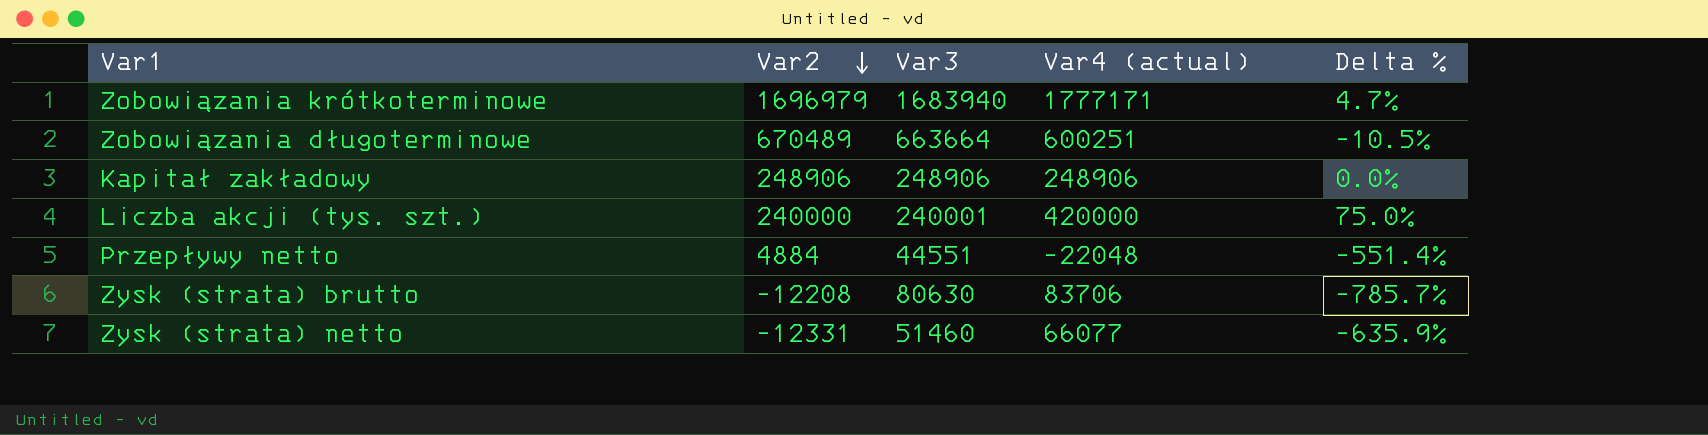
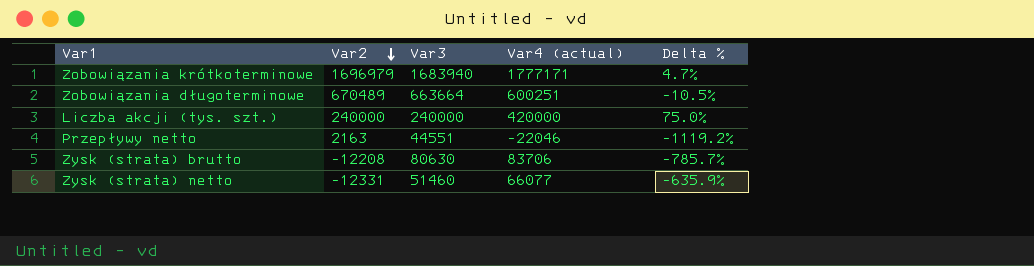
row Kapitał zakładowy: 248906 | 248906 | 248906 | 0.0% -> none
Liczba akcji (tys. szt.) | Var3: 240001 -> 240000
Przepływy netto | Var2: 4884 -> 2163
Przepływy netto | Var4 (actual): -22048 -> -22046
Przepływy netto | Delta %: -551.4% -> -1119.2%

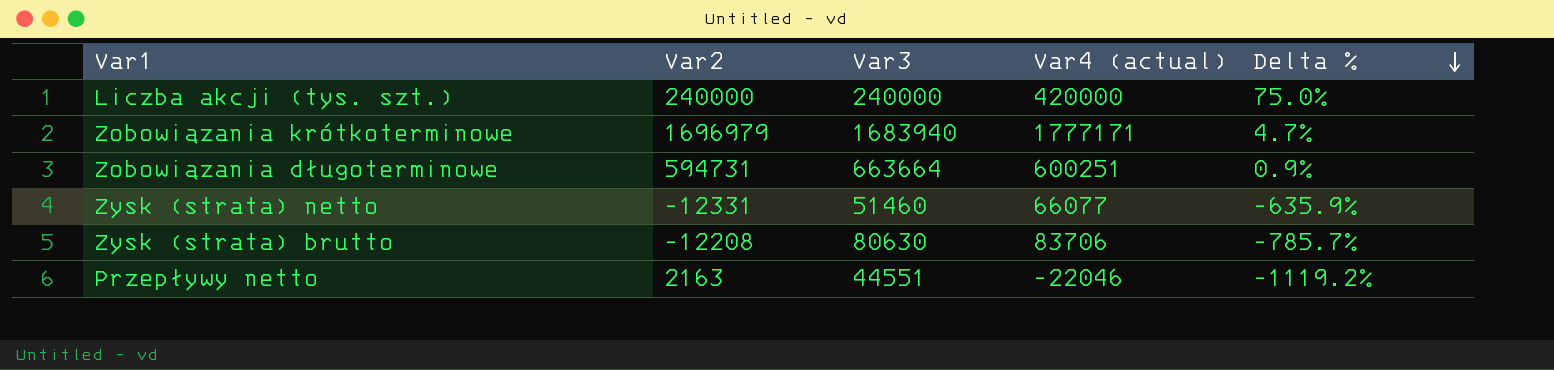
row order: Var2 descending -> Delta % descending
Zobowiązania długoterminowe | Var2: 670489 -> 594731
Zobowiązania długoterminowe | Delta %: -10.5% -> 0.9%

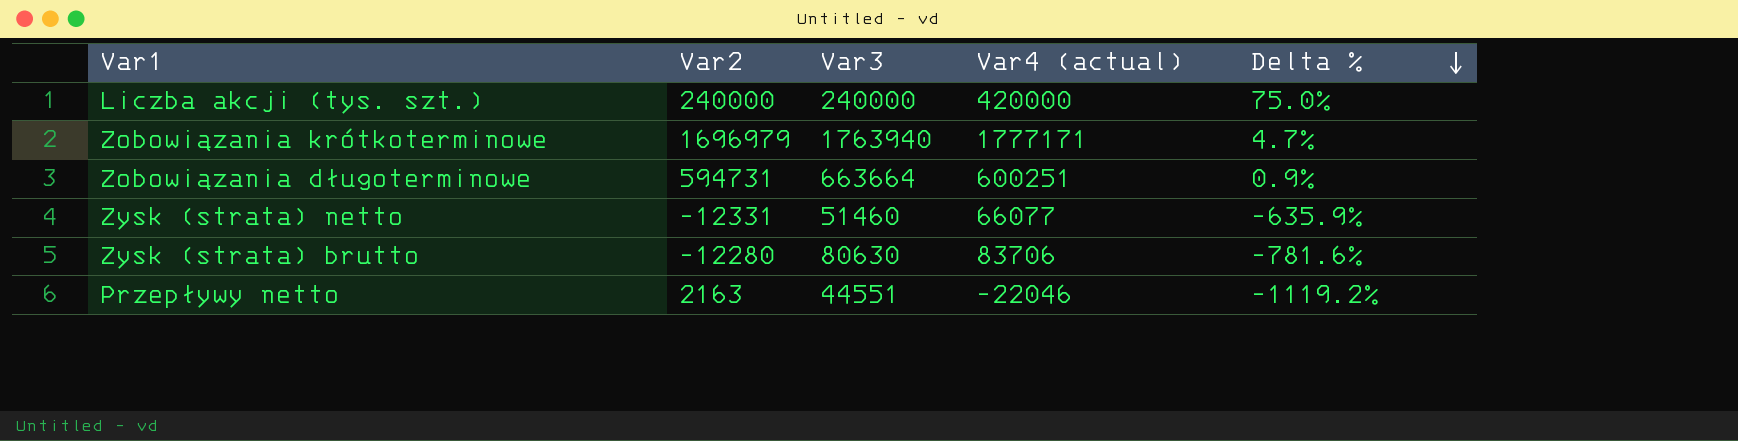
Zobowiązania krótkoterminowe | Var3: 1683940 -> 1763940
Zysk (strata) brutto | Var2: -12208 -> -12280
Zysk (strata) brutto | Delta %: -785.7% -> -781.6%

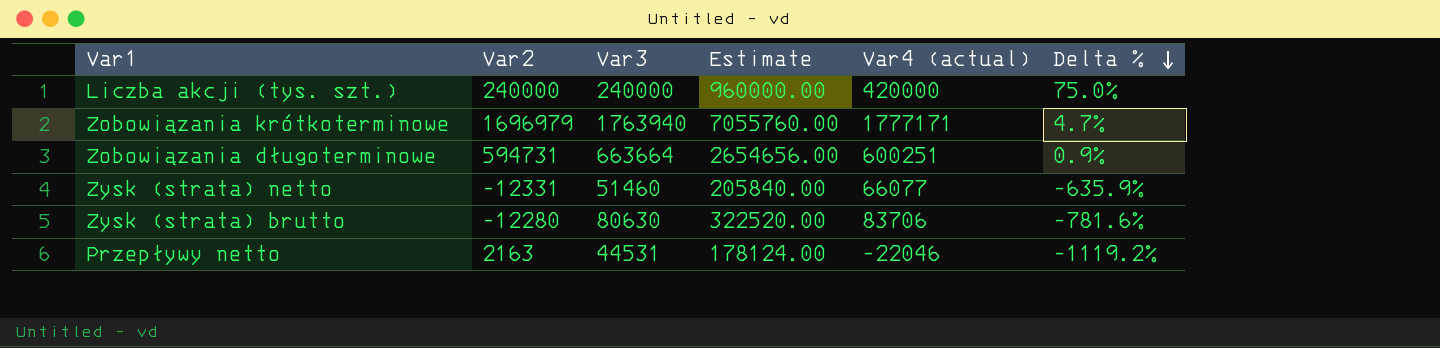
column Estimate | formula: none -> [Var3] * 4
Przepływy netto | Var3: 44551 -> 44531

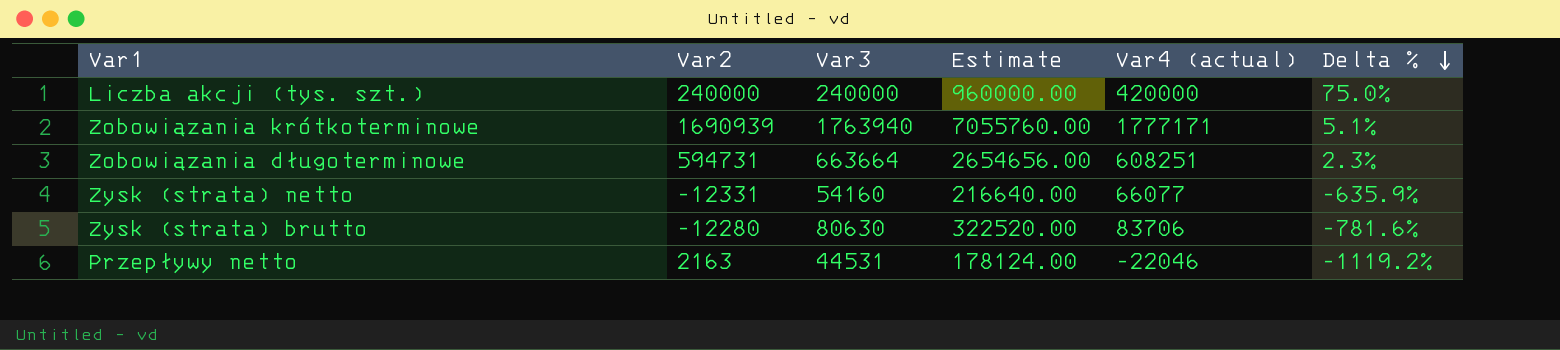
Zobowiązania krótkoterminowe | Var2: 1696979 -> 1690939
Zobowiązania krótkoterminowe | Delta %: 4.7% -> 5.1%
Zobowiązania długoterminowe | Var4 (actual): 600251 -> 608251
Zobowiązania długoterminowe | Delta %: 0.9% -> 2.3%
Zysk (strata) netto | Var3: 51460 -> 54160
Zysk (strata) netto | Estimate: 205840.00 -> 216640.00

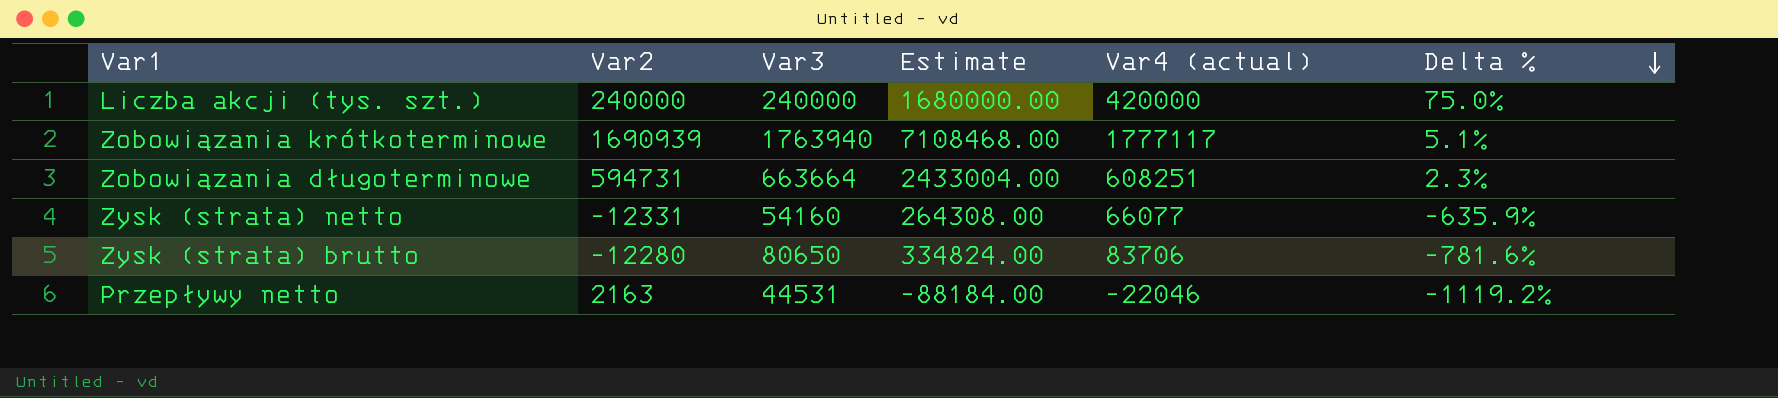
column Estimate | formula: [Var3] * 4 -> [Var4 (actual)] * 4
Zobowiązania krótkoterminowe | Var4 (actual): 1777171 -> 1777117
Zysk (strata) brutto | Var3: 80630 -> 80650

